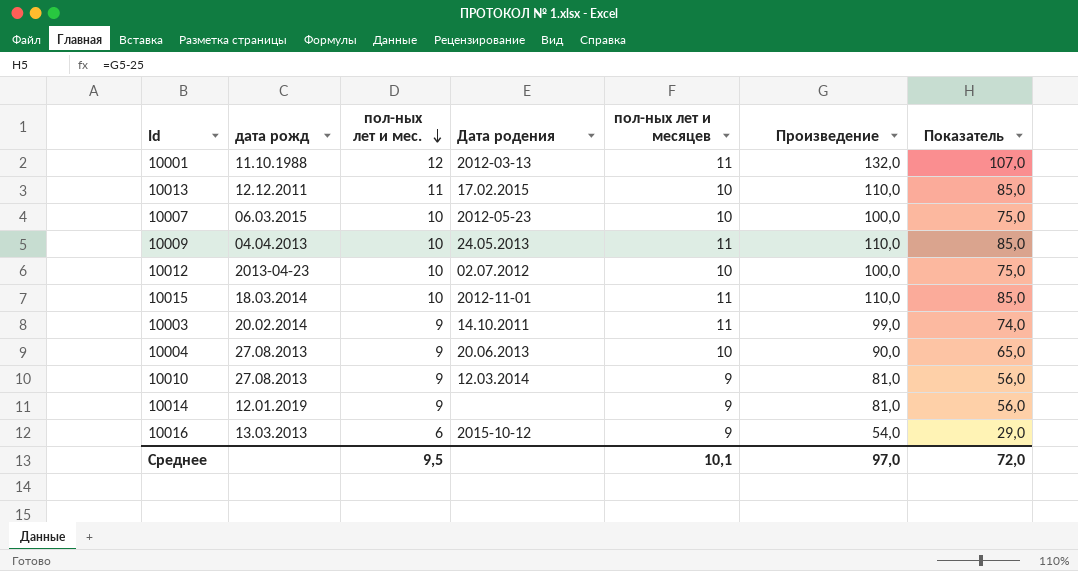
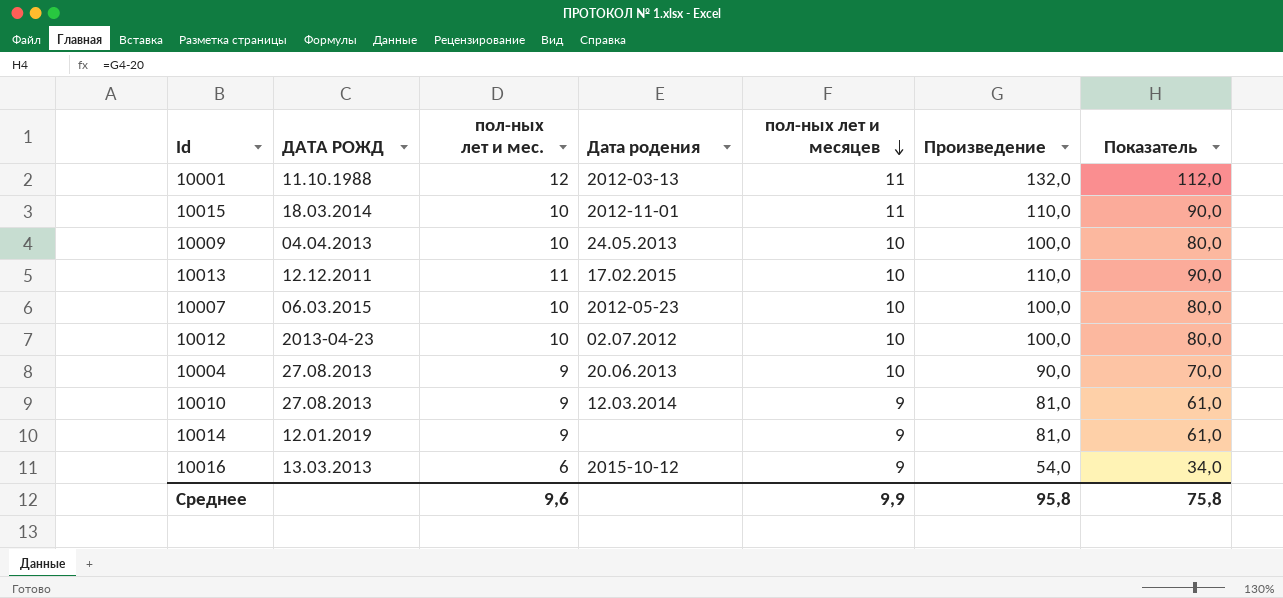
row order: пол-ных лет и мес. descending -> пол-ных лет и месяцев descending
column name: дата рожд -> ДАТА РОЖД
column Показатель | formula: [Произведение] - 25 -> [Произведение] - 20
row 10003: 20.02.2014 | 9 | 14.10.2011 | 11 | 99,0 | 74,0 -> none
10009 | пол-ных лет и месяцев: 11 -> 10
10009 | Произведение: 110,0 -> 100,0
Среднее | пол-ных лет и мес.: 9,5 -> 9,6
Среднее | пол-ных лет и месяцев: 10,1 -> 9,9
Среднее | Произведение: 97,0 -> 95,8
Среднее | Показатель: 72,0 -> 75,8

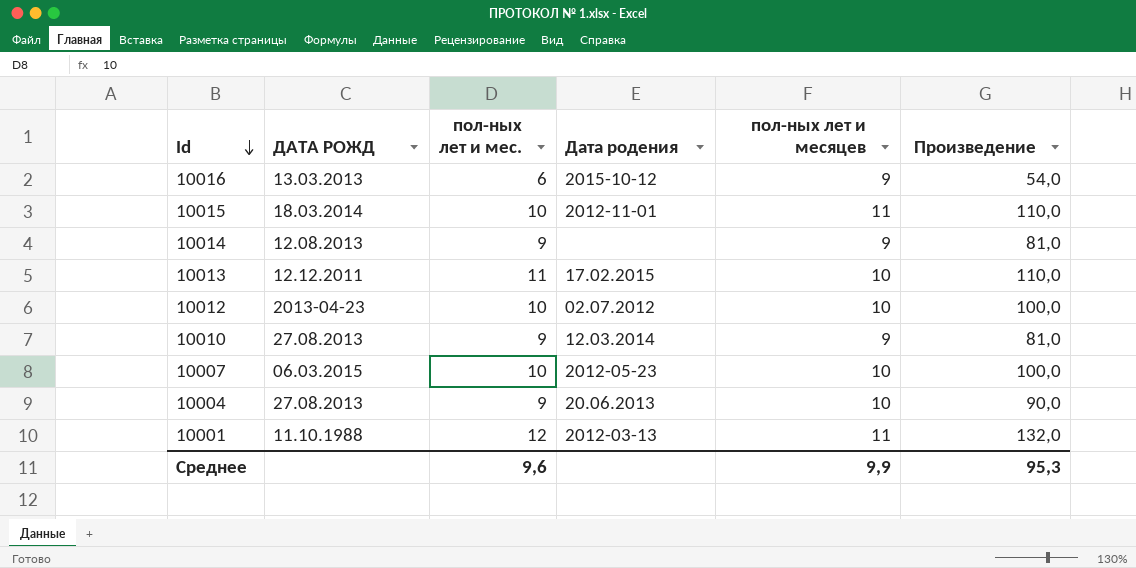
row order: пол-ных лет и месяцев descending -> Id descending
column Показатель | formula: [Произведение] - 20 -> none
row 10009: 04.04.2013 | 10 | 24.05.2013 | 10 | 100,0 | 80,0 -> none
10014 | ДАТА РОЖД: 12.01.2019 -> 12.08.2013
Среднее | Произведение: 95,8 -> 95,3

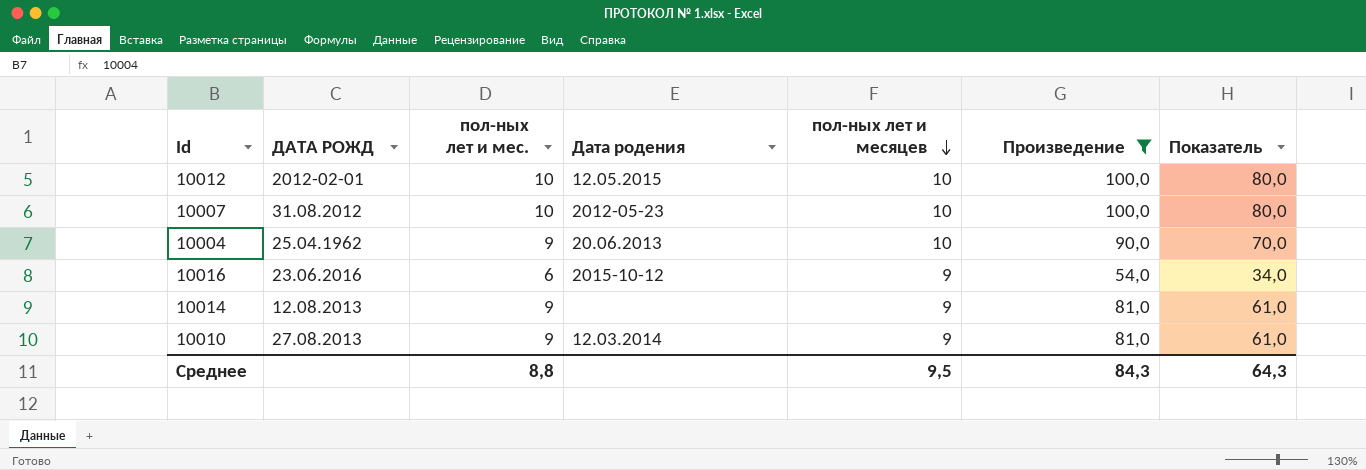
filter: none -> Произведение <= 100,0
row order: Id descending -> пол-ных лет и месяцев descending
column Показатель | formula: none -> [Произведение] - 20
10012 | ДАТА РОЖД: 2013-04-23 -> 2012-02-01
10012 | Дата родения: 02.07.2012 -> 12.05.2015
10007 | ДАТА РОЖД: 06.03.2015 -> 31.08.2012
10004 | ДАТА РОЖД: 27.08.2013 -> 25.04.1962
10016 | ДАТА РОЖД: 13.03.2013 -> 23.06.2016
Среднее | пол-ных лет и мес.: 9,6 -> 8,8
Среднее | пол-ных лет и месяцев: 9,9 -> 9,5
Среднее | Произведение: 95,3 -> 84,3

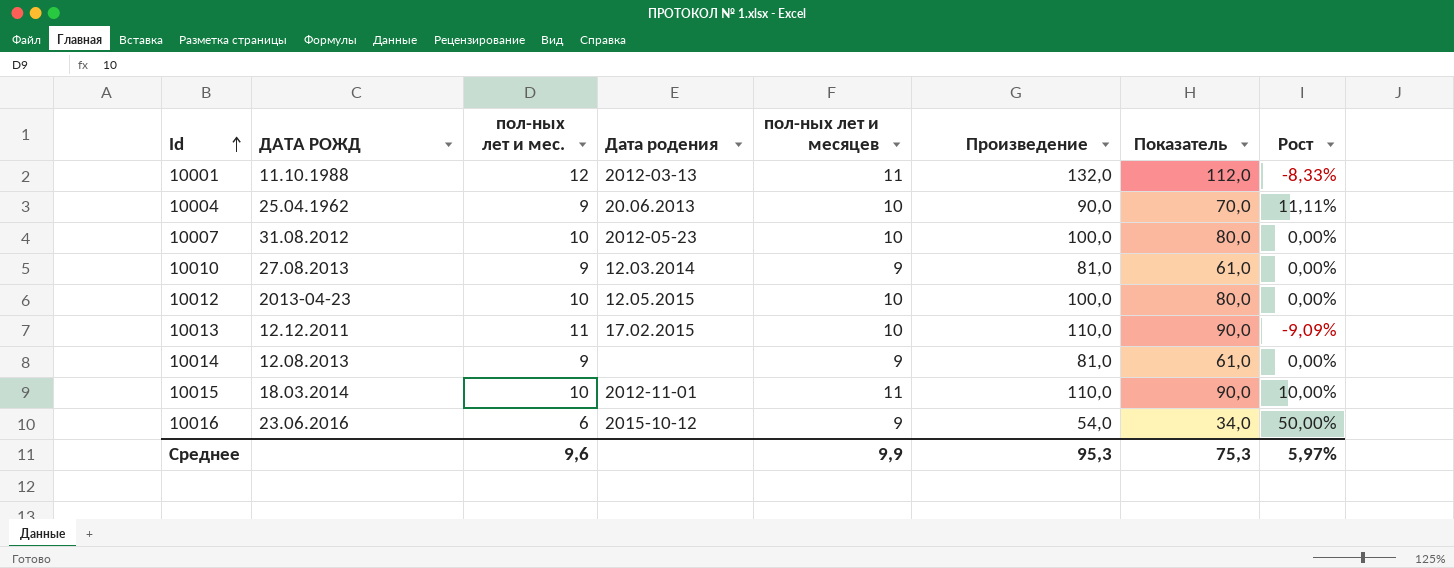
filter: Произведение <= 100,0 -> none
row order: пол-ных лет и месяцев descending -> Id ascending
column Рост | formula: none -> ([пол-ных лет и месяцев] - [пол-ных лет и мес.]) / [пол-ных лет и мес.]
10012 | ДАТА РОЖД: 2012-02-01 -> 2013-04-23
Среднее | пол-ных лет и мес.: 8,8 -> 9,6
Среднее | пол-ных лет и месяцев: 9,5 -> 9,9
Среднее | Произведение: 84,3 -> 95,3
Среднее | Показатель: 64,3 -> 75,3

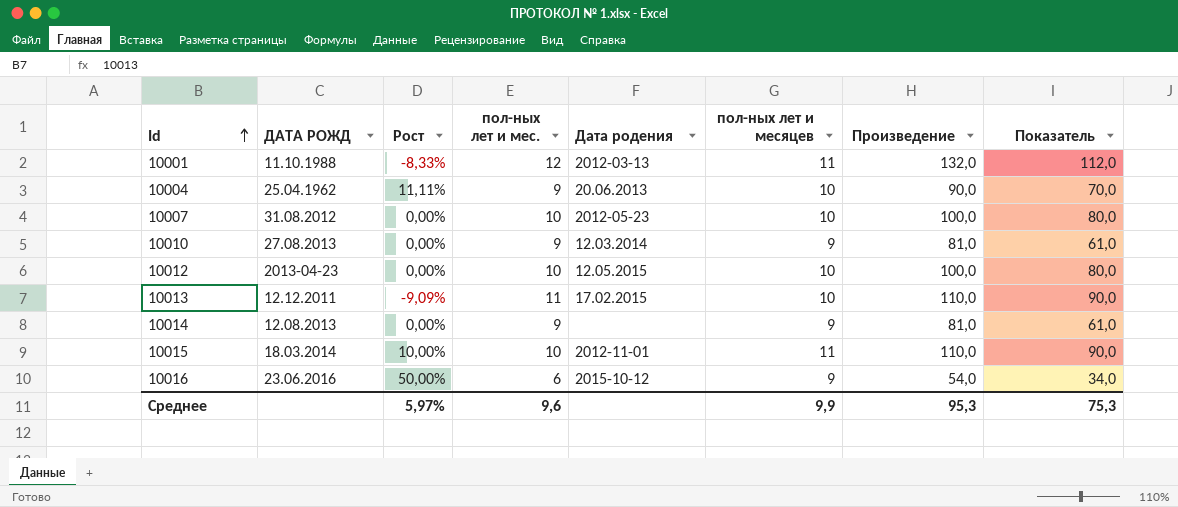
column Рост | position: 8 -> 3

